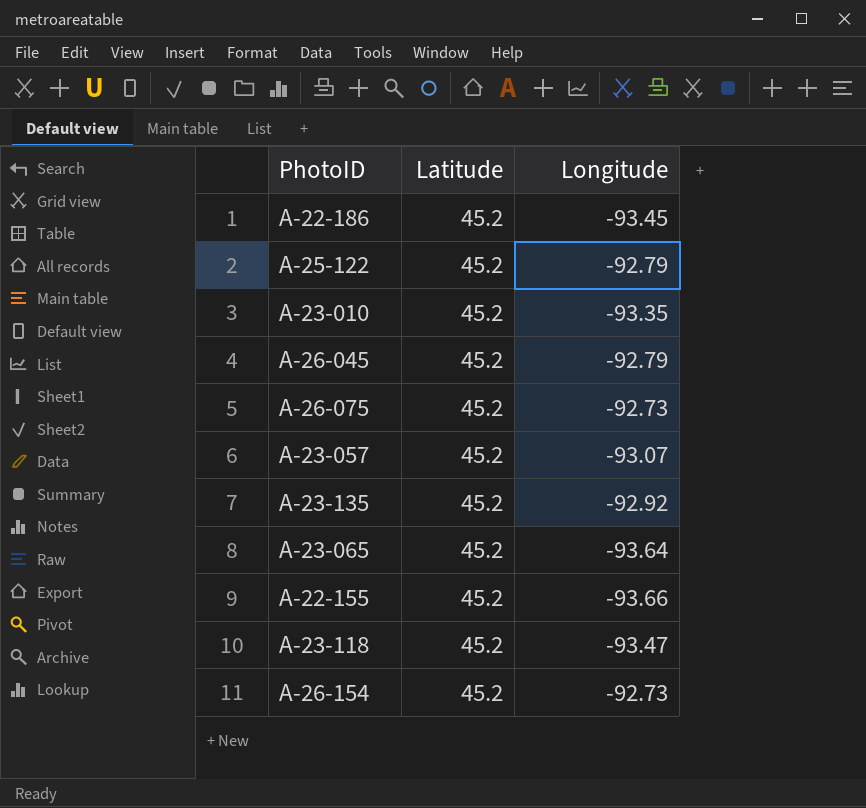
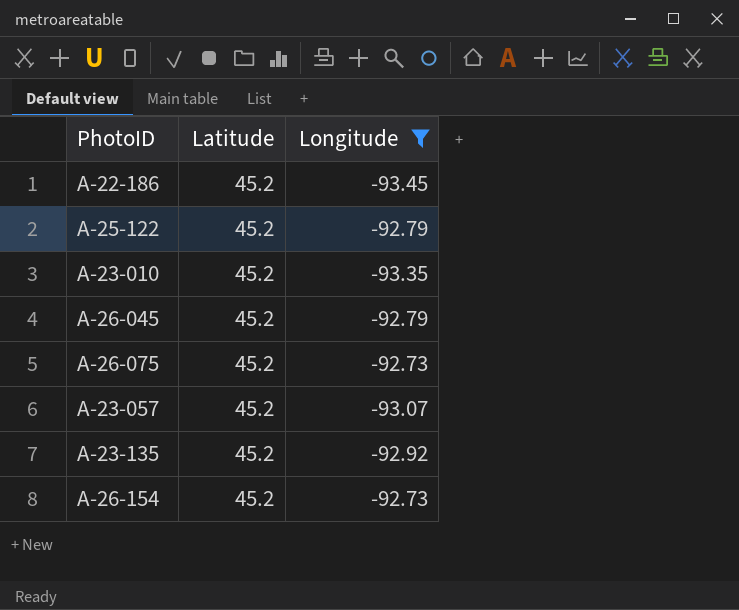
filter: none -> Longitude >= -93.45

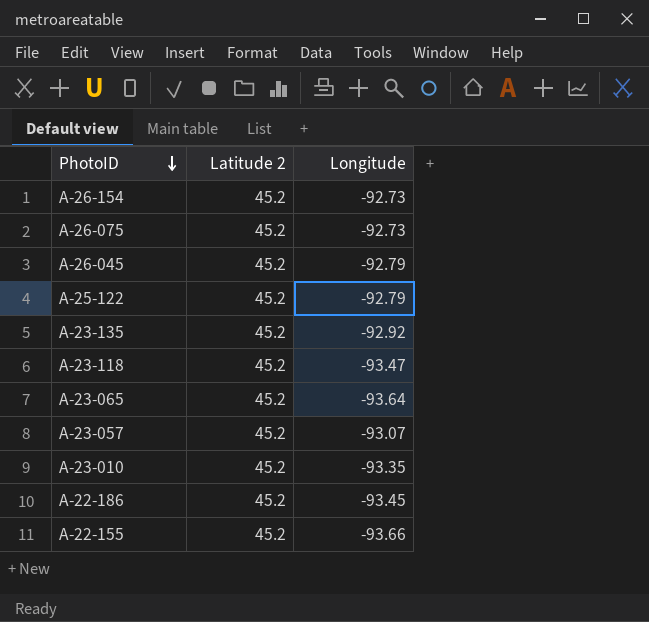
filter: Longitude >= -93.45 -> none
row order: none -> PhotoID descending
column name: Latitude -> Latitude 2

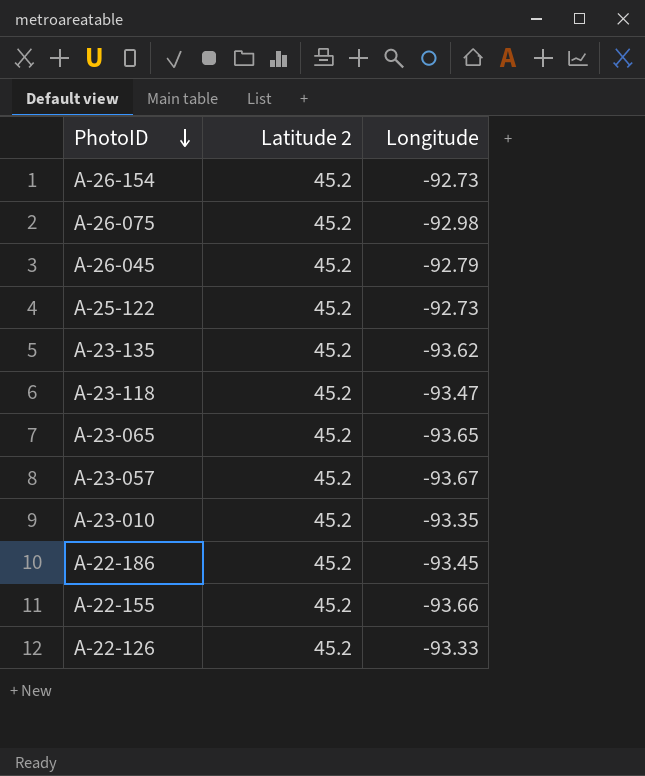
A-26-075 | Longitude: -92.73 -> -92.98
A-25-122 | Longitude: -92.79 -> -92.73
A-23-135 | Longitude: -92.92 -> -93.62
A-23-065 | Longitude: -93.64 -> -93.65
A-23-057 | Longitude: -93.07 -> -93.67
row A-22-126: none -> 45.2 | -93.33

